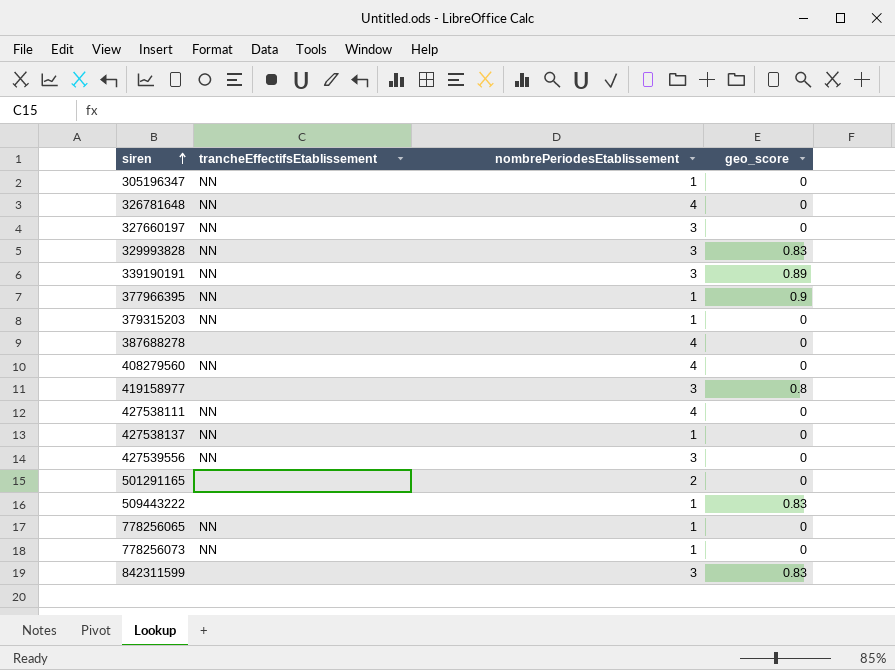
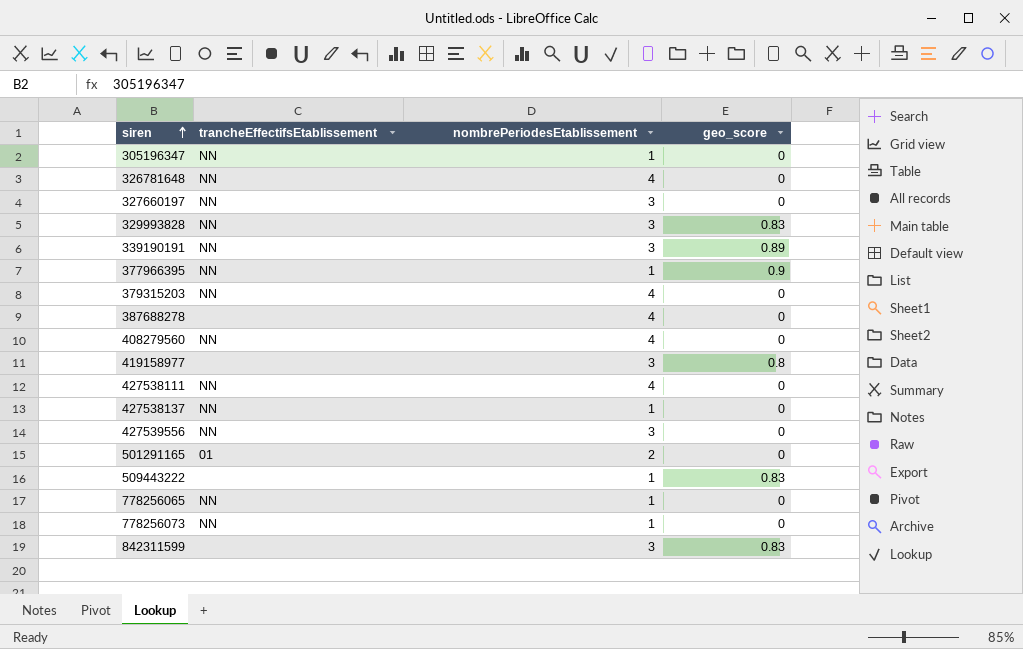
379315203 | nombrePeriodesEtablissement: 1 -> 4
501291165 | trancheEffectifsEtablissement: none -> 01

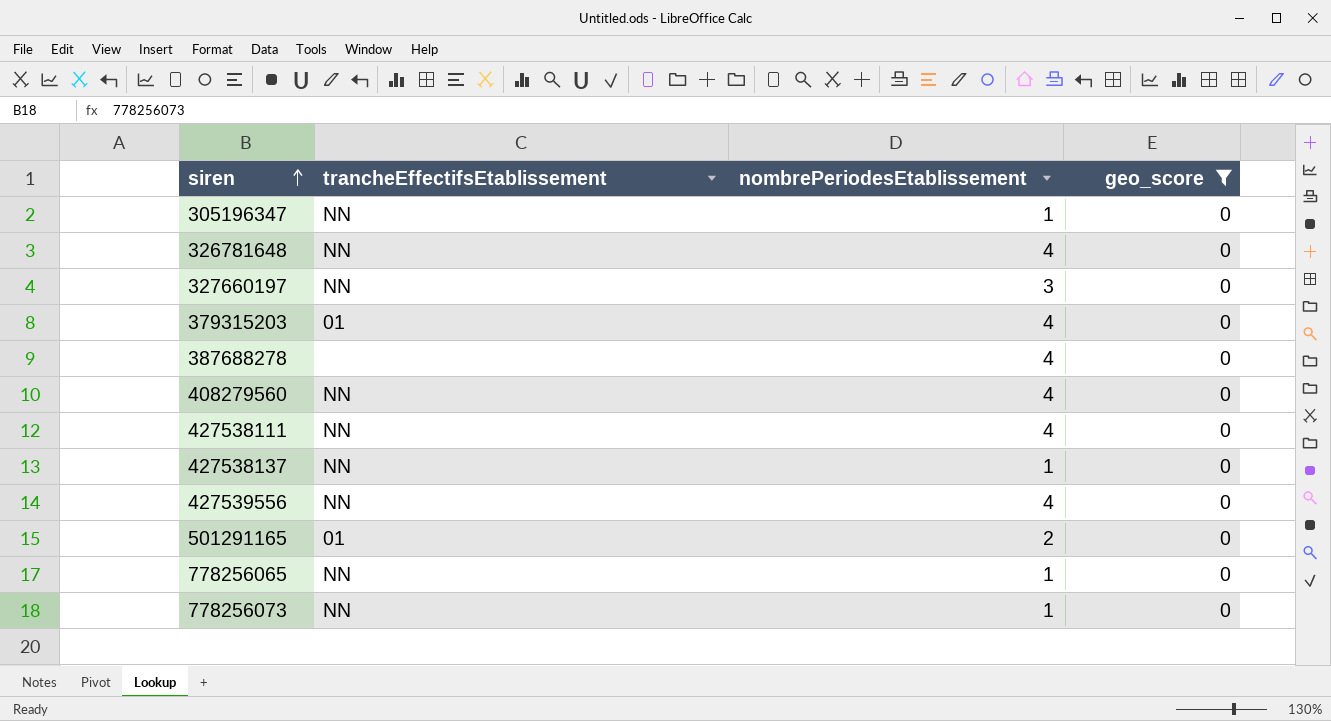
filter: none -> geo_score = 0
379315203 | trancheEffectifsEtablissement: NN -> 01
427539556 | nombrePeriodesEtablissement: 3 -> 4

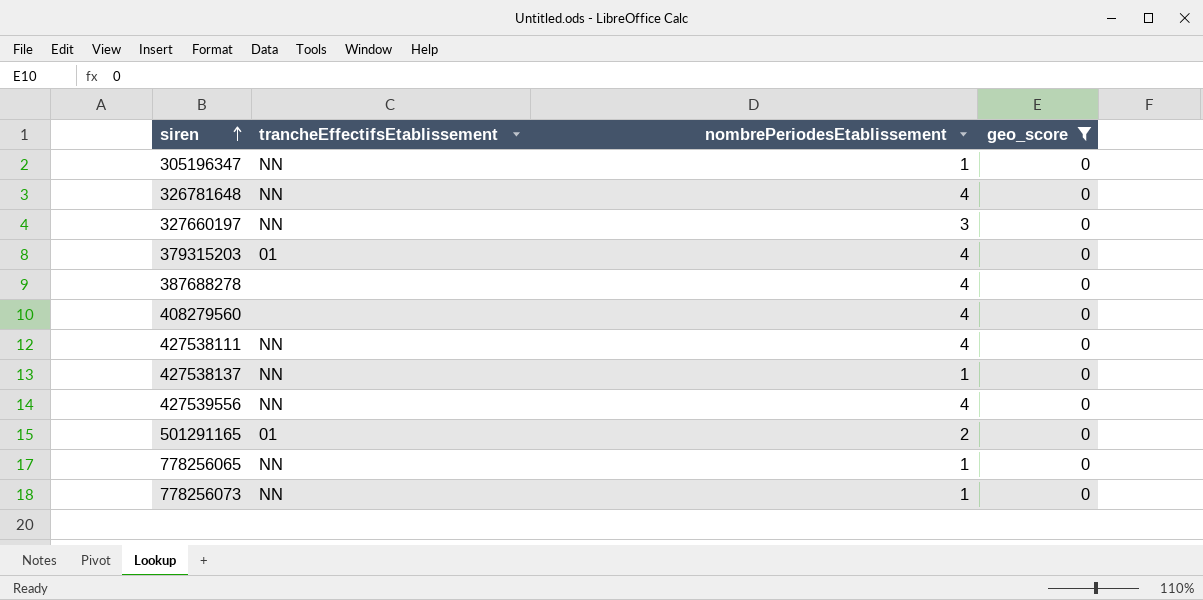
408279560 | trancheEffectifsEtablissement: NN -> none

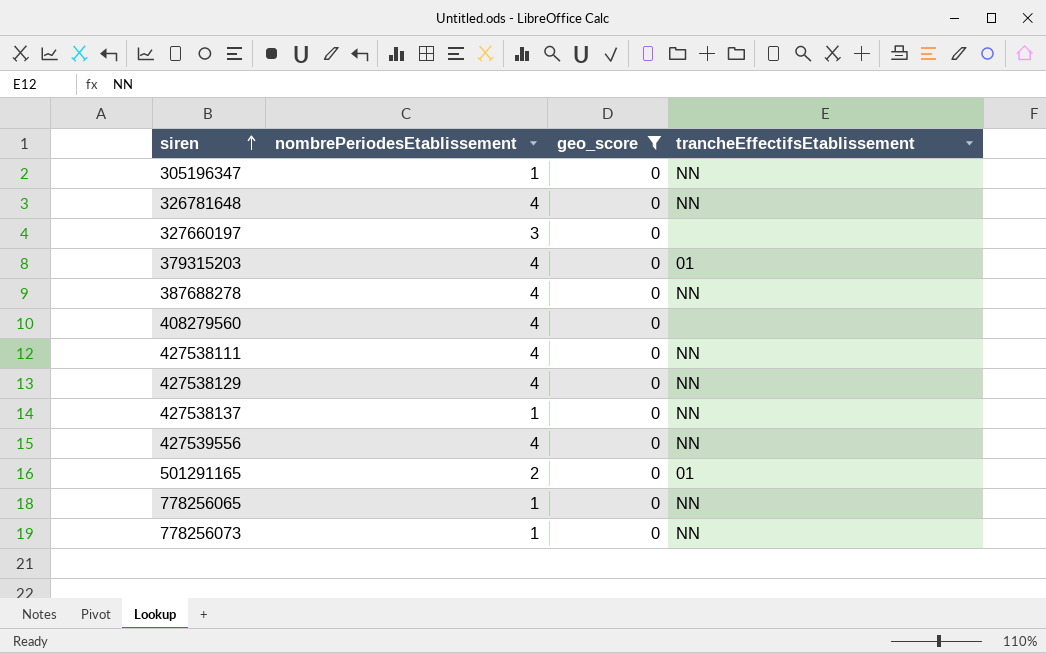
column trancheEffectifsEtablissement | position: 2 -> 4
327660197 | trancheEffectifsEtablissement: NN -> none
387688278 | trancheEffectifsEtablissement: none -> NN
row 427538129: none -> 4 | 0 | NN

